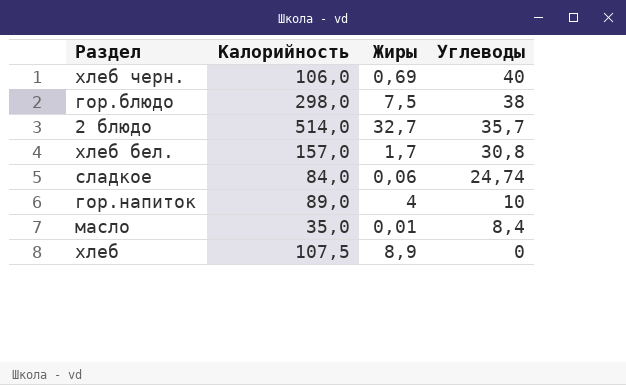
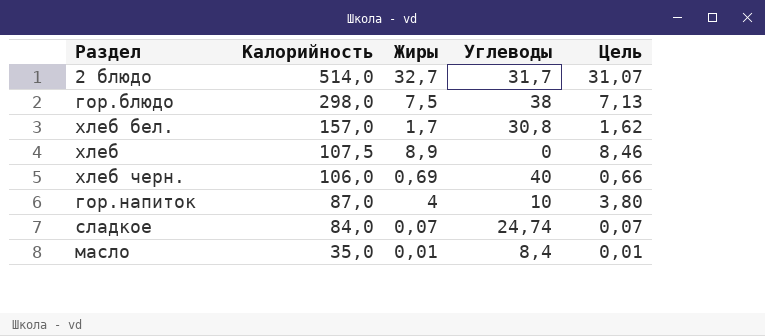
row order: Углеводы descending -> Калорийность descending
column Цель | formula: none -> [Жиры] * 0,95
2 блюдо | Углеводы: 35,7 -> 31,7
гор.напиток | Калорийность: 89,0 -> 87,0
сладкое | Жиры: 0,06 -> 0,07

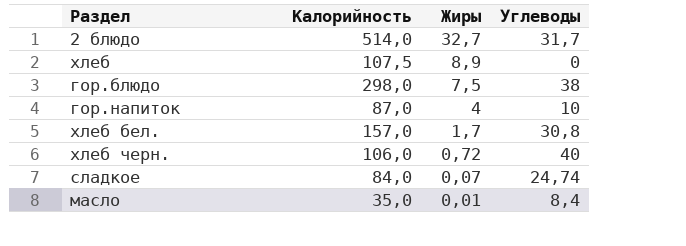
row order: Калорийность descending -> Жиры descending
column Цель | formula: [Жиры] * 0,95 -> none
хлеб черн. | Жиры: 0,69 -> 0,72

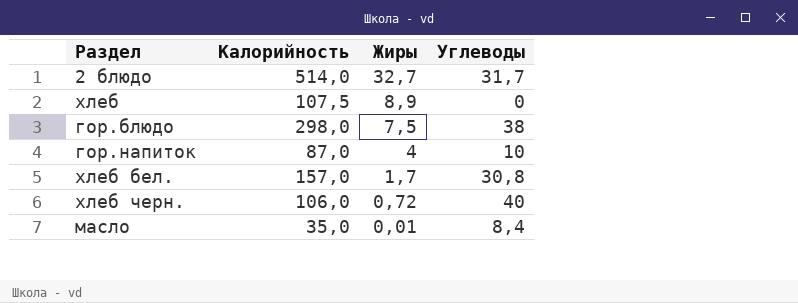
row сладкое: 84,0 | 0,07 | 24,74 -> none

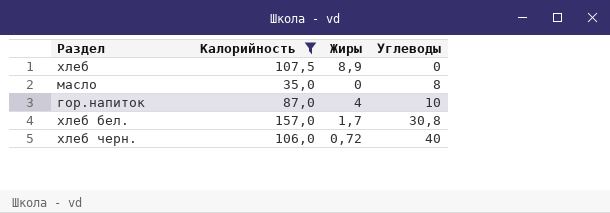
filter: none -> Калорийность <= 157,0
row order: Жиры descending -> Углеводы ascending
масло | Жиры: 0,01 -> 0
масло | Углеводы: 8,4 -> 8

